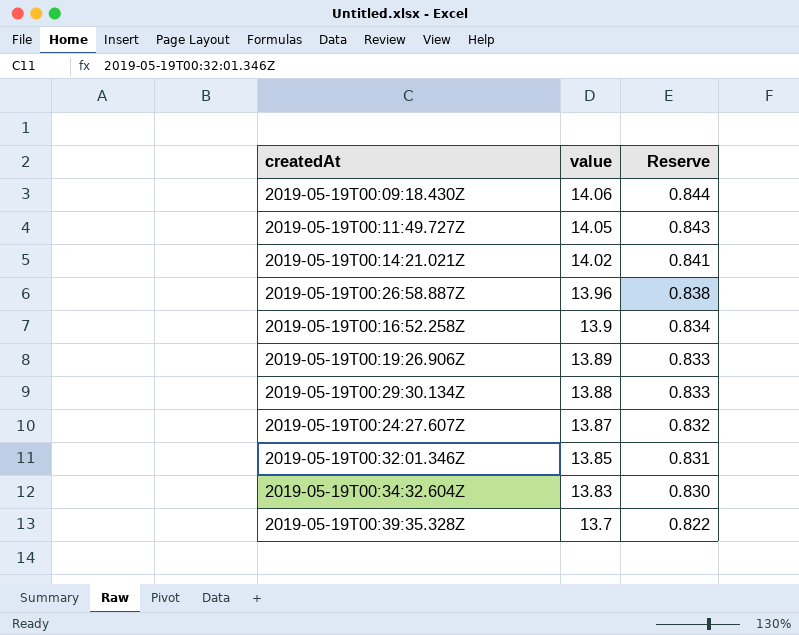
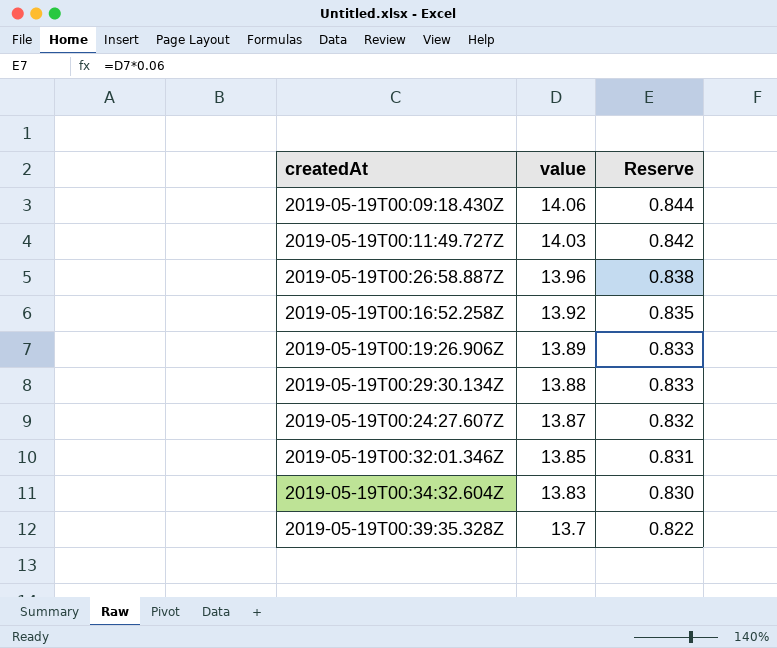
row 2019-05-19T00:14:21.021Z: 14.02 | 0.841 -> none
2019-05-19T00:11:49.727Z | value: 14.05 -> 14.03
2019-05-19T00:11:49.727Z | Reserve: 0.843 -> 0.842
2019-05-19T00:16:52.258Z | value: 13.9 -> 13.92
2019-05-19T00:16:52.258Z | Reserve: 0.834 -> 0.835

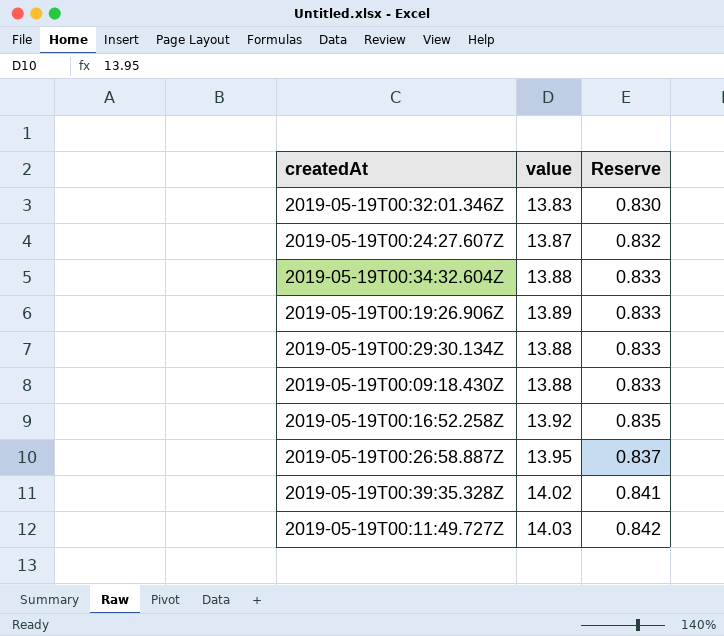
row order: value descending -> Reserve ascending
2019-05-19T00:32:01.346Z | value: 13.85 -> 13.83
2019-05-19T00:32:01.346Z | Reserve: 0.831 -> 0.830
2019-05-19T00:34:32.604Z | value: 13.83 -> 13.88
2019-05-19T00:34:32.604Z | Reserve: 0.830 -> 0.833
2019-05-19T00:09:18.430Z | value: 14.06 -> 13.88
2019-05-19T00:09:18.430Z | Reserve: 0.844 -> 0.833
2019-05-19T00:26:58.887Z | value: 13.96 -> 13.95
2019-05-19T00:26:58.887Z | Reserve: 0.838 -> 0.837
2019-05-19T00:39:35.328Z | value: 13.7 -> 14.02
2019-05-19T00:39:35.328Z | Reserve: 0.822 -> 0.841

